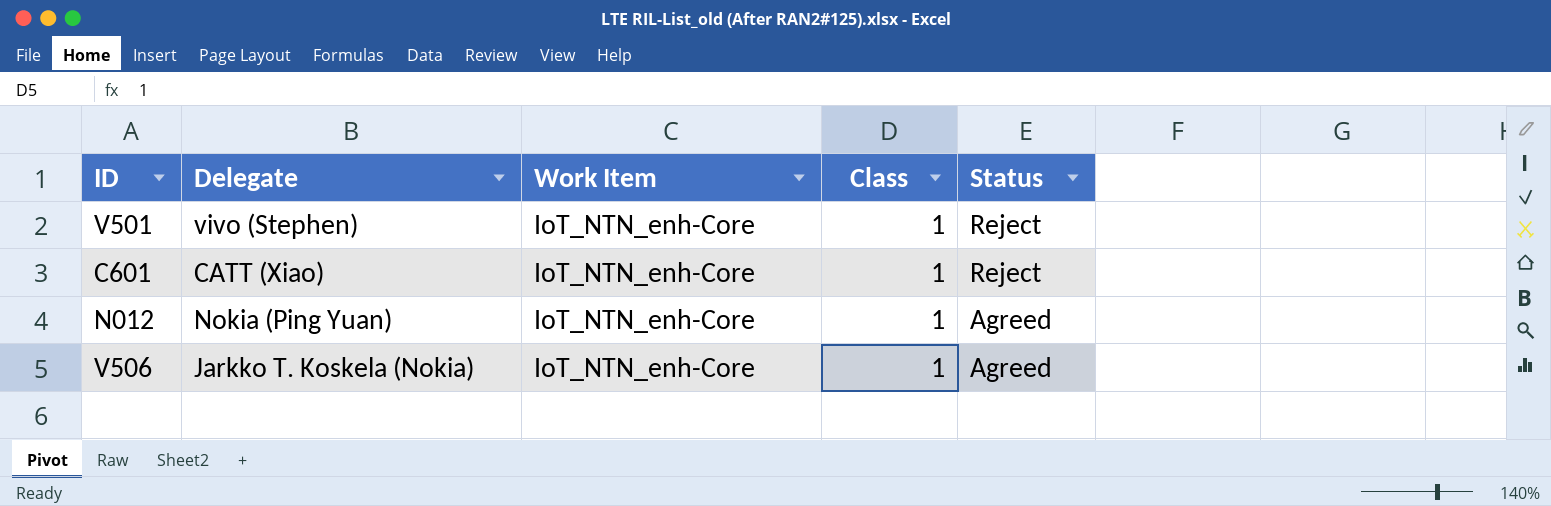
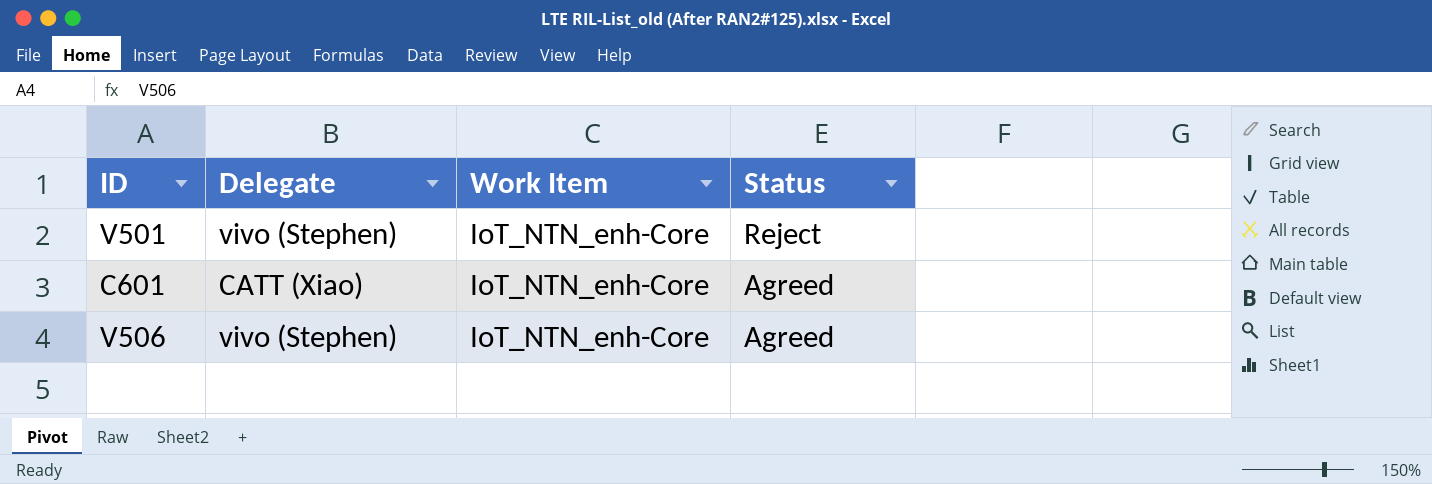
column Class | position: 4 -> none
row N012: Nokia (Ping Yuan) | IoT_NTN_enh-Core | 1 | Agreed -> none
C601 | Status: Reject -> Agreed
V506 | Delegate: Jarkko T. Koskela (Nokia) -> vivo (Stephen)

